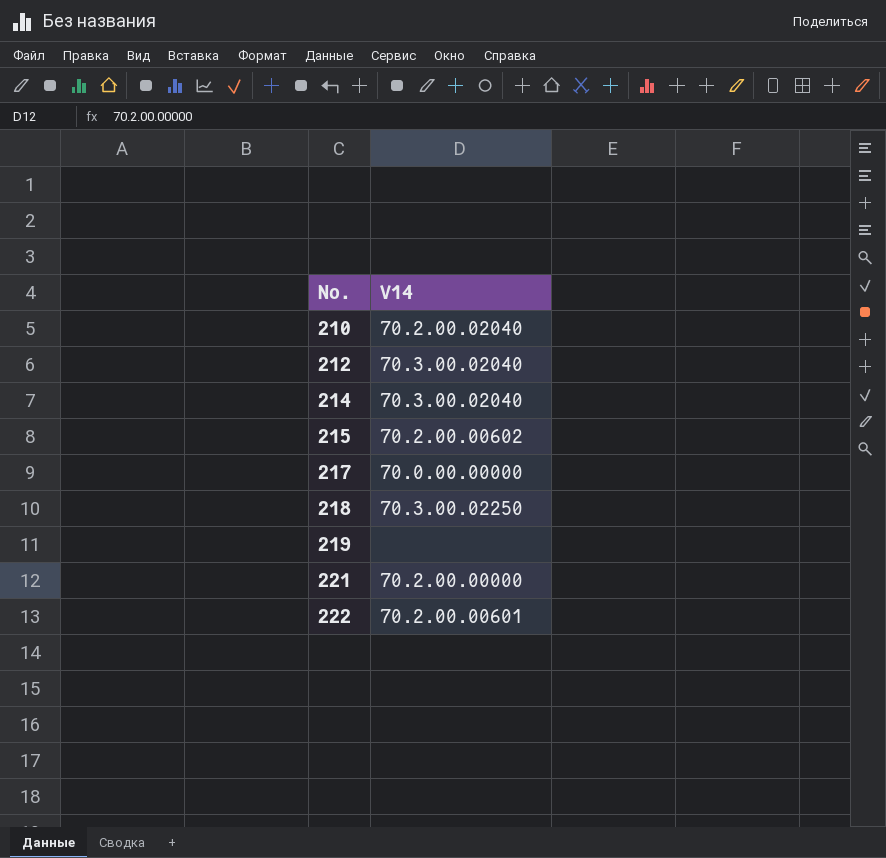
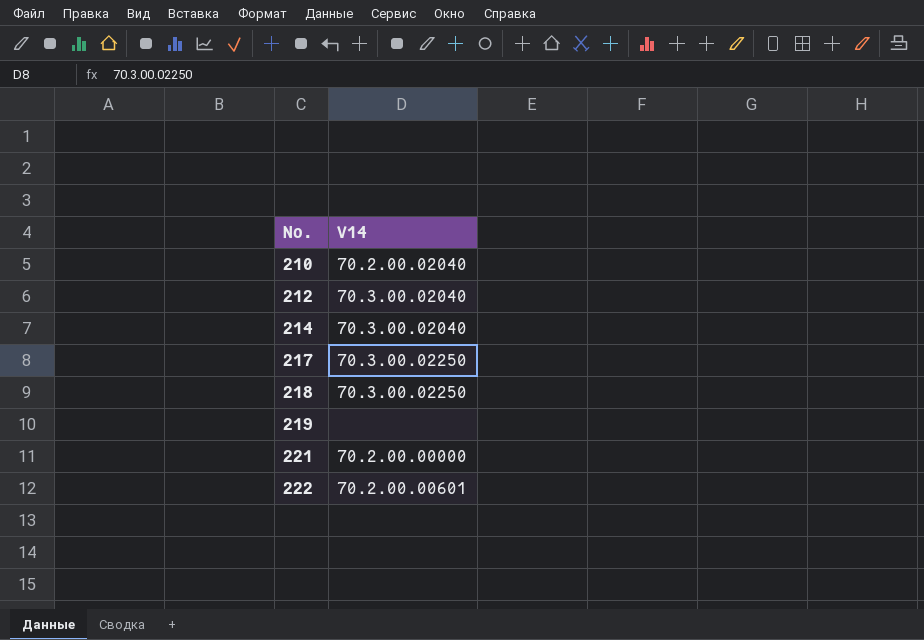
row 215: 70.2.00.00602 -> none
217 | V14: 70.0.00.00000 -> 70.3.00.02250

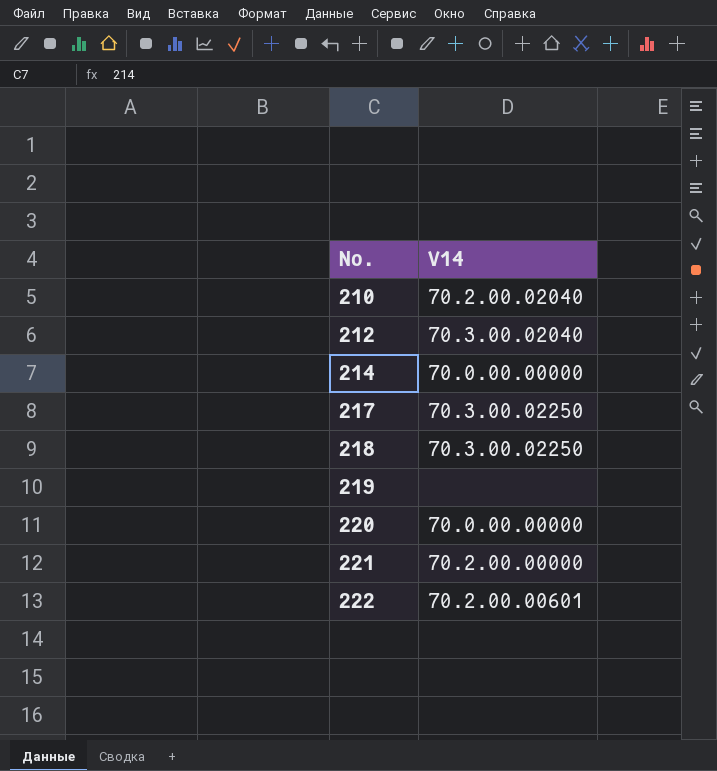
214 | V14: 70.3.00.02040 -> 70.0.00.00000
row 220: none -> 70.0.00.00000

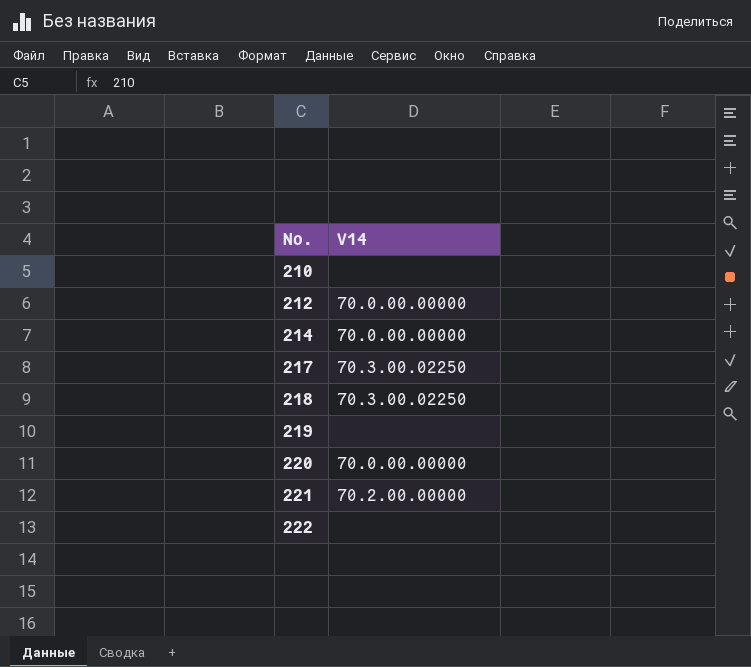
210 | V14: 70.2.00.02040 -> none
212 | V14: 70.3.00.02040 -> 70.0.00.00000
222 | V14: 70.2.00.00601 -> none

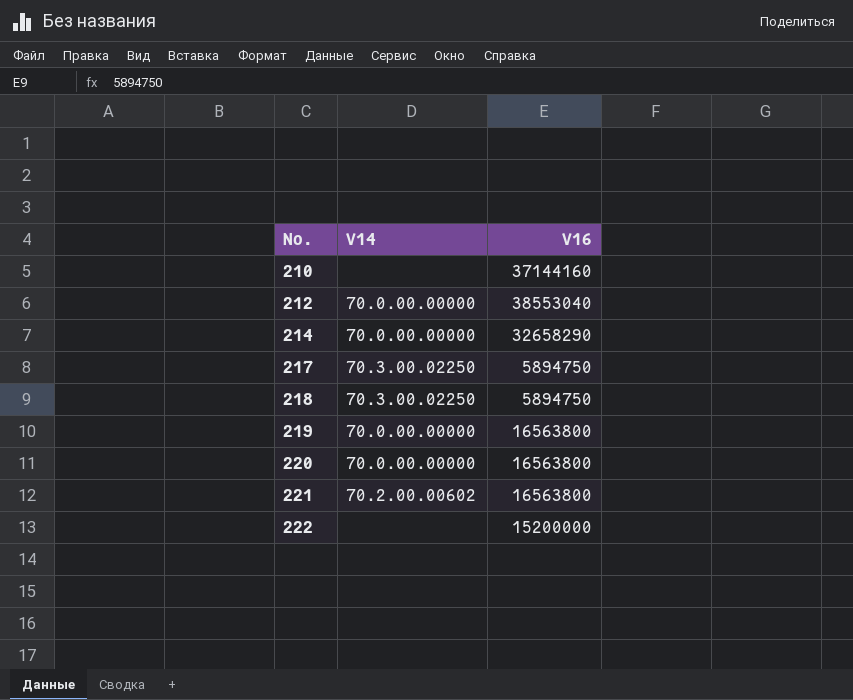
column V16 | position: none -> 3
219 | V14: none -> 70.0.00.00000
221 | V14: 70.2.00.00000 -> 70.2.00.00602

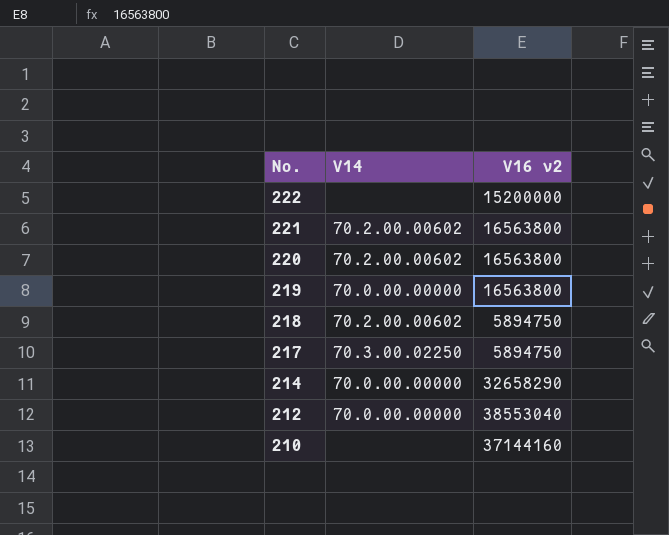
row order: No. ascending -> No. descending
column name: V16 -> V16 v2
220 | V14: 70.0.00.00000 -> 70.2.00.00602
218 | V14: 70.3.00.02250 -> 70.2.00.00602

